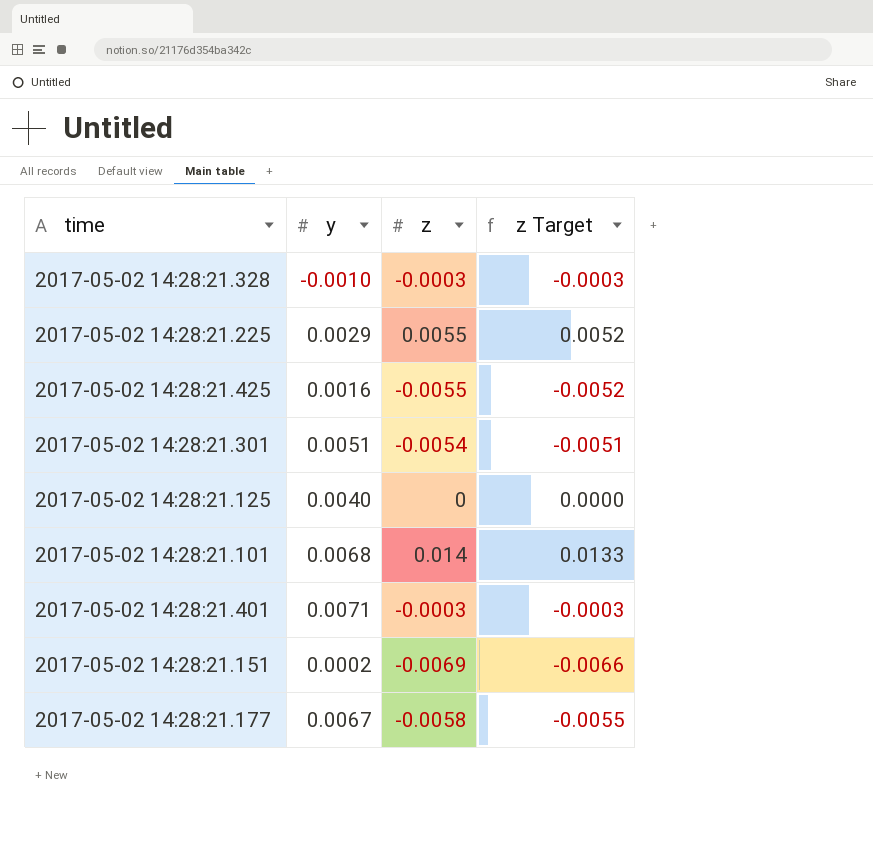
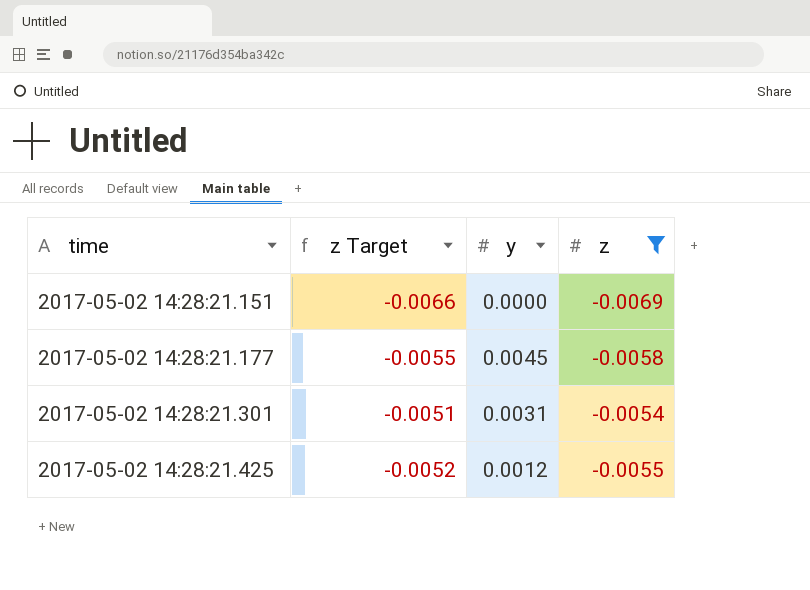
filter: none -> z <= -0.0054
row order: none -> time ascending
column z Target | position: 4 -> 2
2017-05-02 14:28:21.151 | y: 0.0002 -> 0.0000
2017-05-02 14:28:21.177 | y: 0.0067 -> 0.0045
2017-05-02 14:28:21.301 | y: 0.0051 -> 0.0031
2017-05-02 14:28:21.425 | y: 0.0016 -> 0.0012

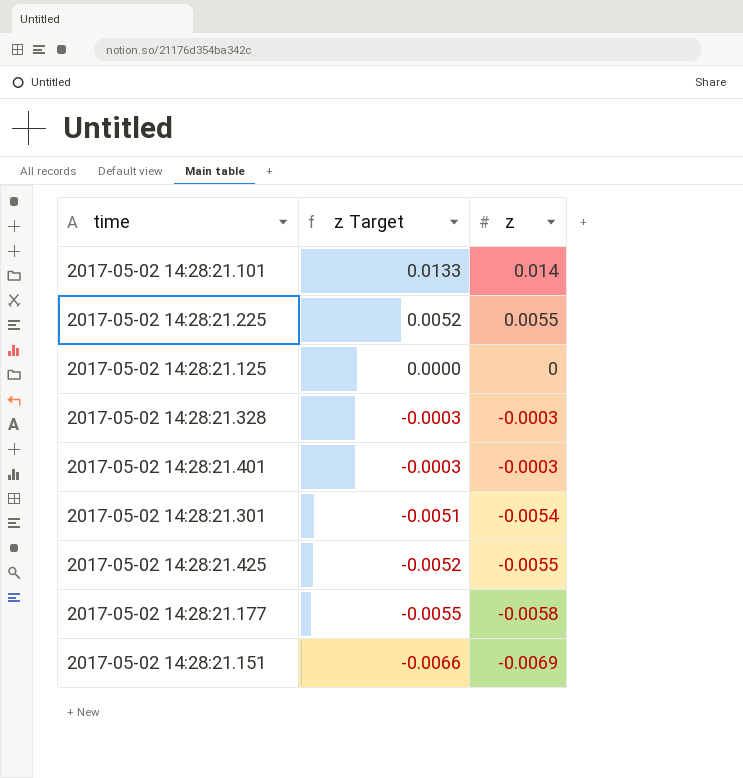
filter: z <= -0.0054 -> none
row order: time ascending -> z Target descending
column y | position: 3 -> none

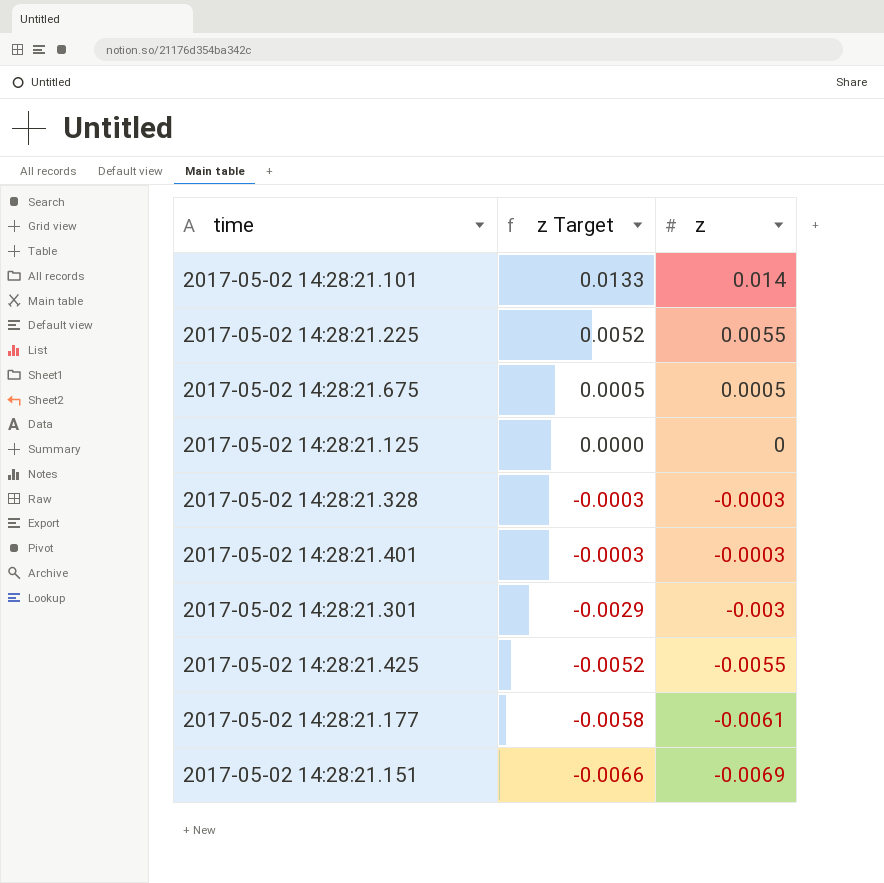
row 2017-05-02 14:28:21.675: none -> 0.0005 | 0.0005
2017-05-02 14:28:21.301 | z Target: -0.0051 -> -0.0029
2017-05-02 14:28:21.301 | z: -0.0054 -> -0.003
2017-05-02 14:28:21.177 | z Target: -0.0055 -> -0.0058
2017-05-02 14:28:21.177 | z: -0.0058 -> -0.0061

